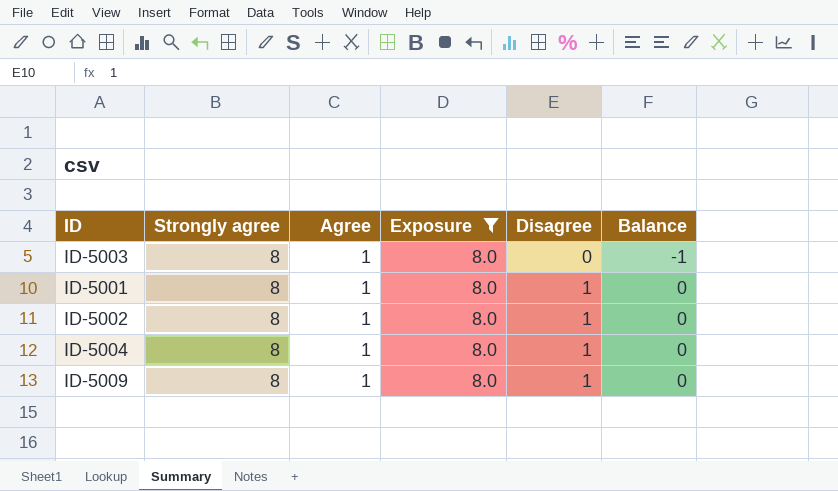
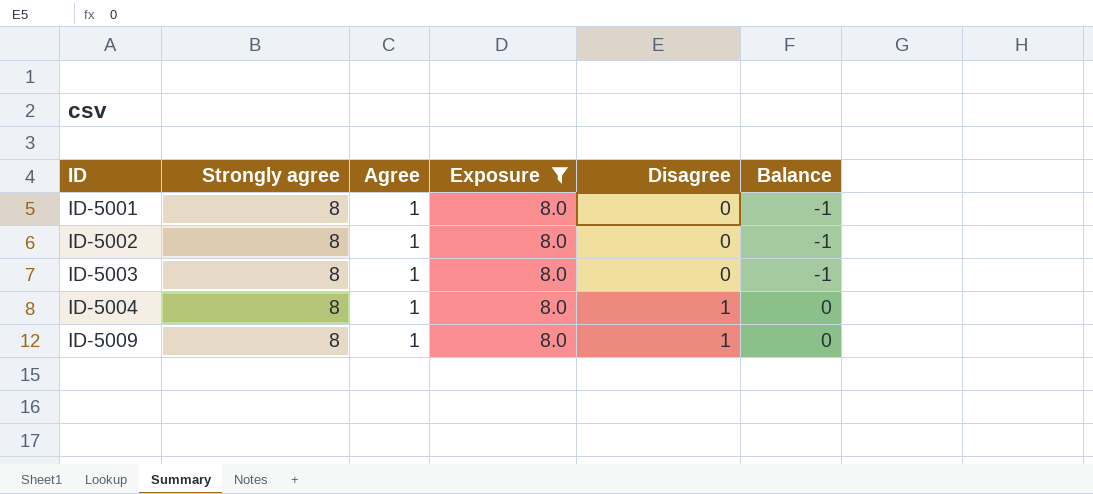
row order: Disagree ascending -> ID ascending
ID-5001 | Disagree: 1 -> 0
ID-5001 | Balance: 0 -> -1
ID-5002 | Disagree: 1 -> 0
ID-5002 | Balance: 0 -> -1

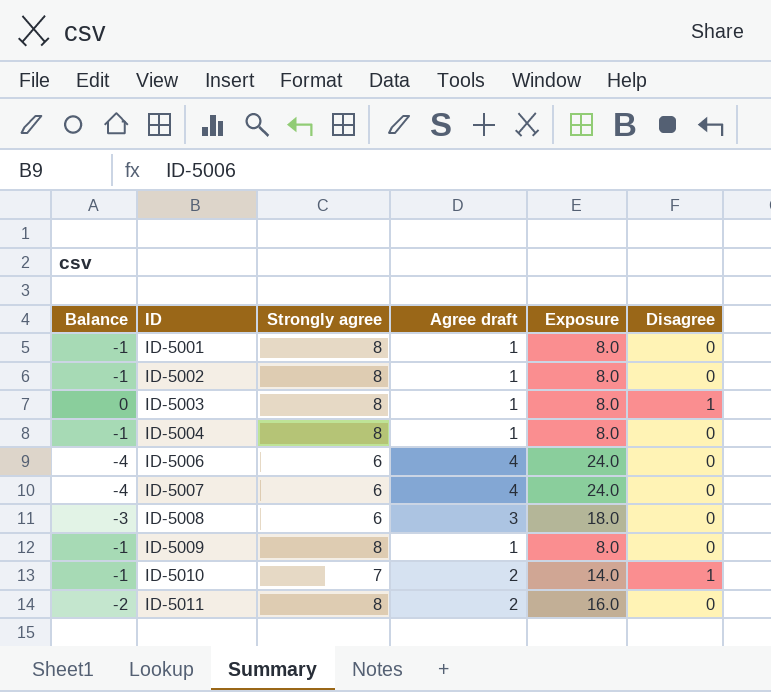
filter: Exposure = 8.0 -> none
column Balance | position: 6 -> 1
column name: Agree -> Agree draft
ID-5003 | Balance: -1 -> 0
ID-5003 | Disagree: 0 -> 1
ID-5004 | Balance: 0 -> -1
ID-5004 | Disagree: 1 -> 0
ID-5009 | Balance: 0 -> -1
ID-5009 | Disagree: 1 -> 0

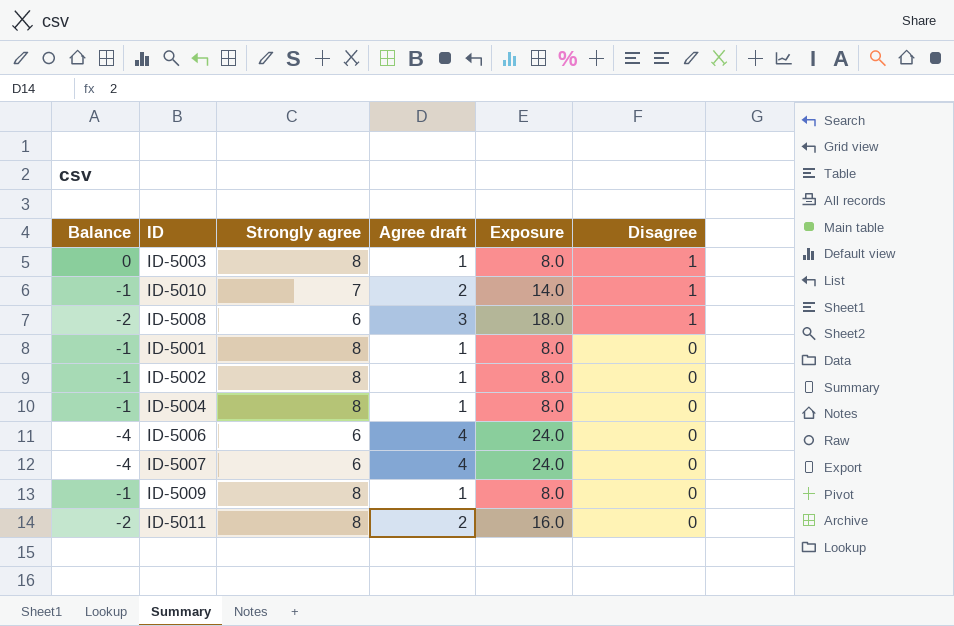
row order: ID ascending -> Disagree descending
ID-5008 | Balance: -3 -> -2
ID-5008 | Disagree: 0 -> 1

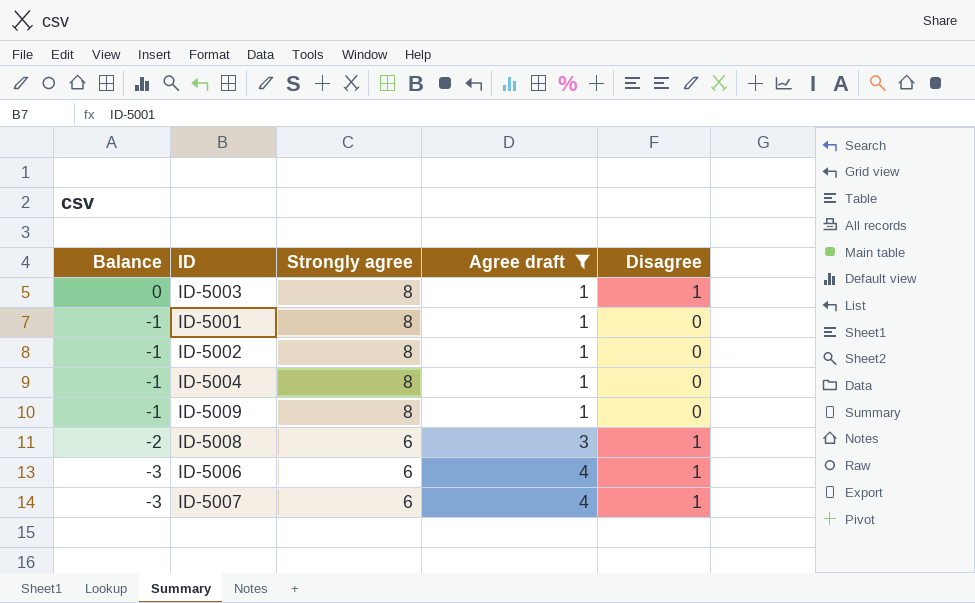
filter: none -> Agree draft != 2
row order: Disagree descending -> Balance descending
column Exposure | formula: [Strongly agree] * [Agree draft] -> none
ID-5006 | Balance: -4 -> -3
ID-5006 | Disagree: 0 -> 1
ID-5007 | Balance: -4 -> -3
ID-5007 | Disagree: 0 -> 1

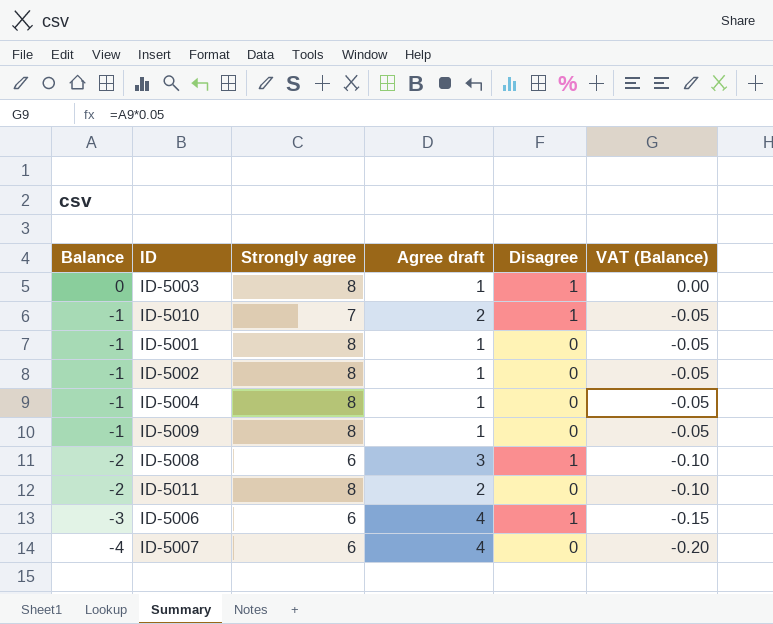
filter: Agree draft != 2 -> none
column VAT (Balance) | formula: none -> [Balance] * 0.05
ID-5007 | Balance: -3 -> -4
ID-5007 | Disagree: 1 -> 0

